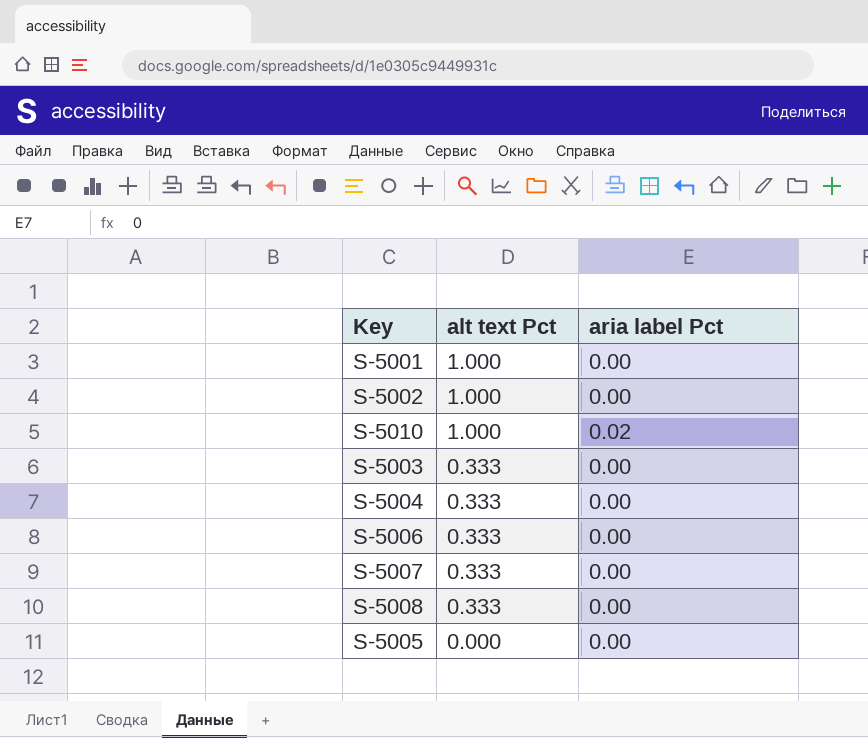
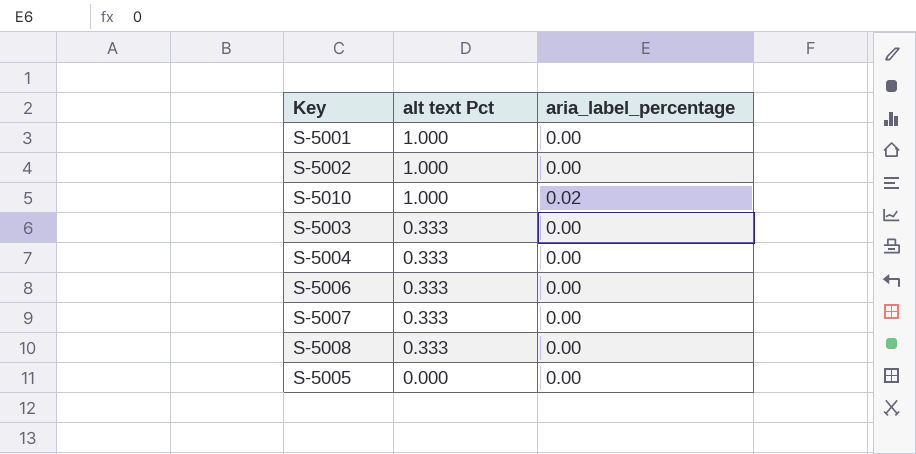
column name: aria label Pct -> aria_label_percentage

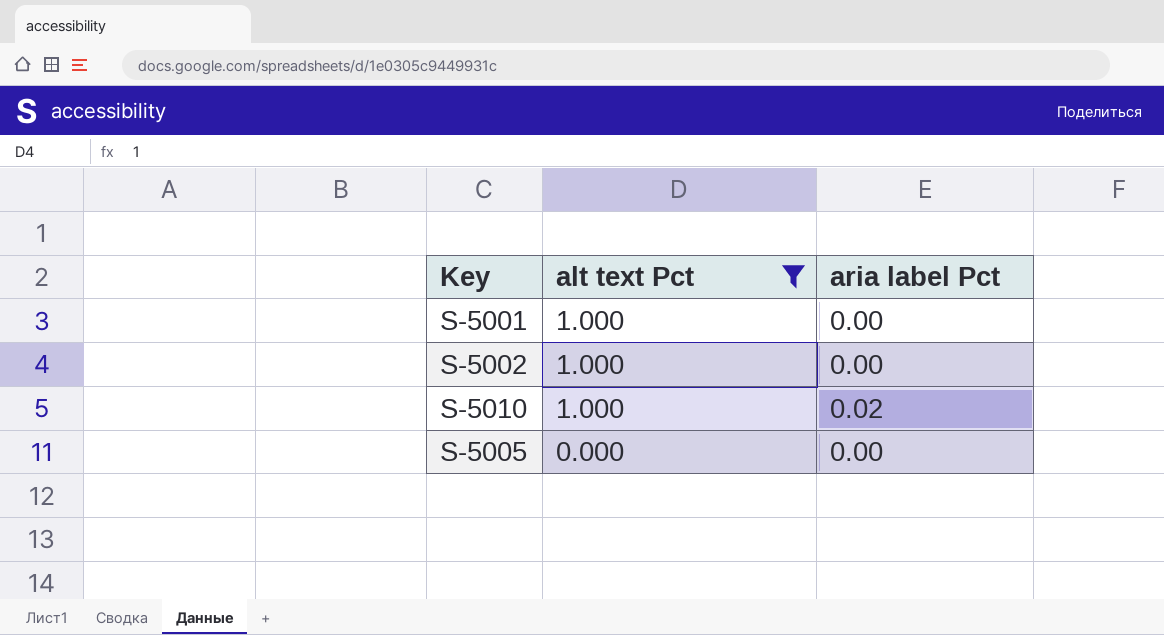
filter: none -> alt text Pct != 0.333
column name: aria_label_percentage -> aria label Pct

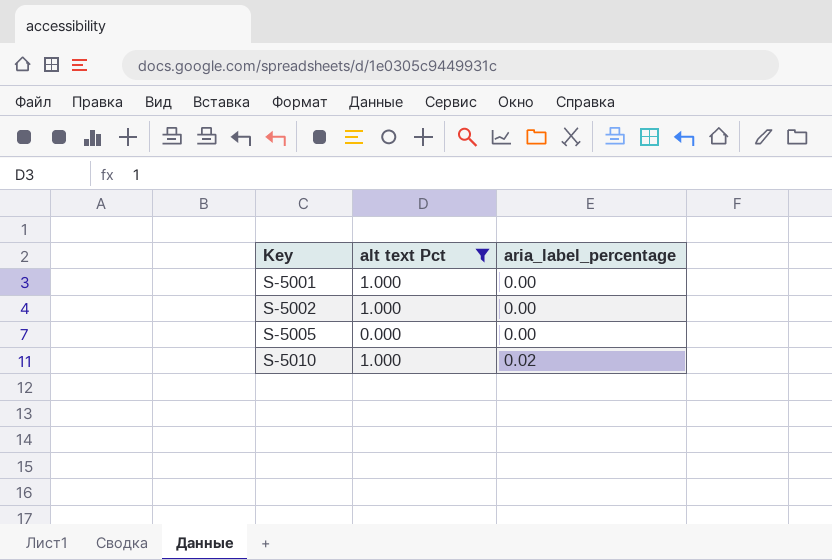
row order: alt text Pct descending -> Key ascending
column name: aria label Pct -> aria_label_percentage

